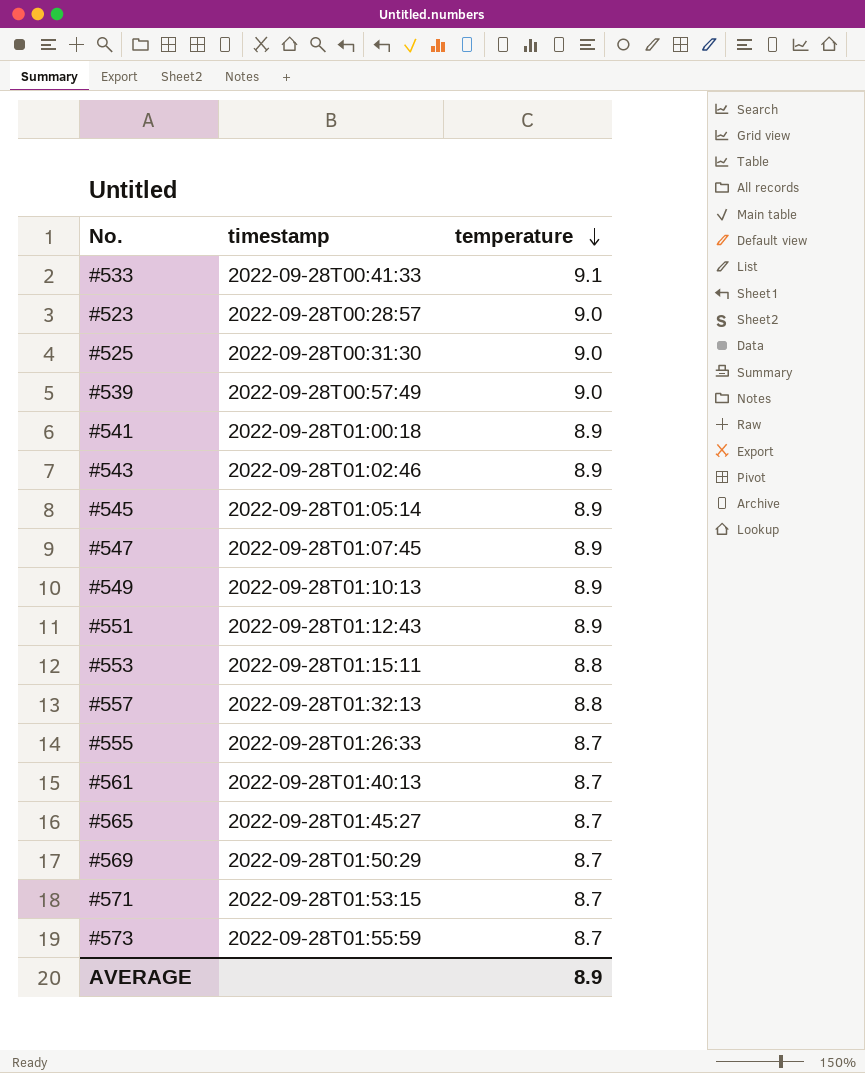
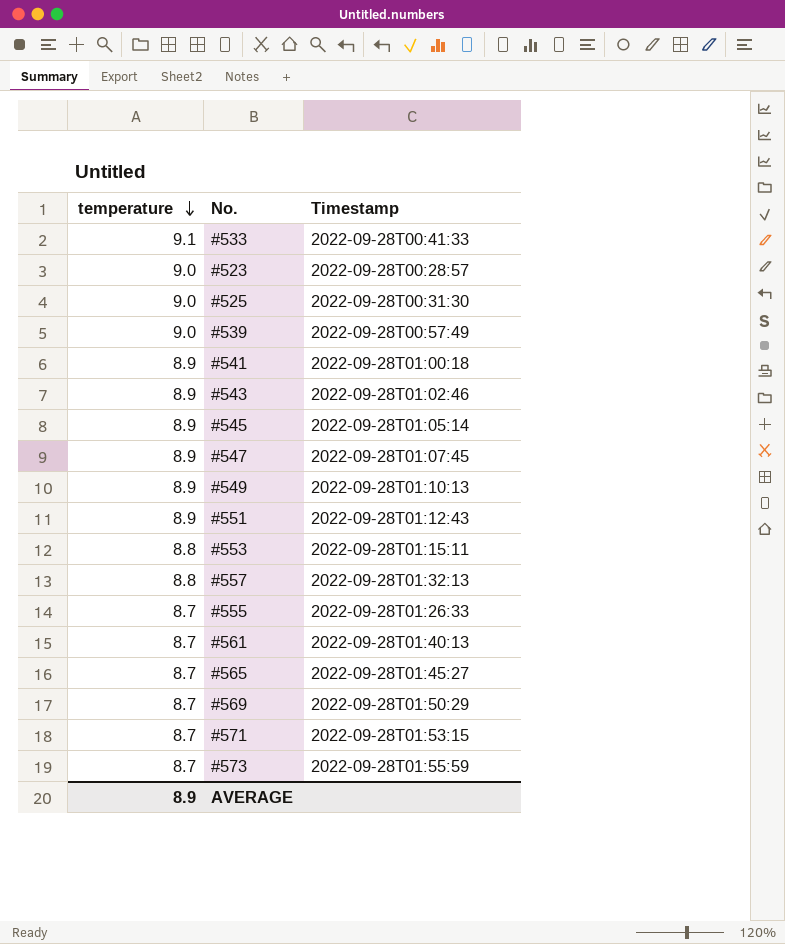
column temperature | position: 3 -> 1
column name: timestamp -> Timestamp

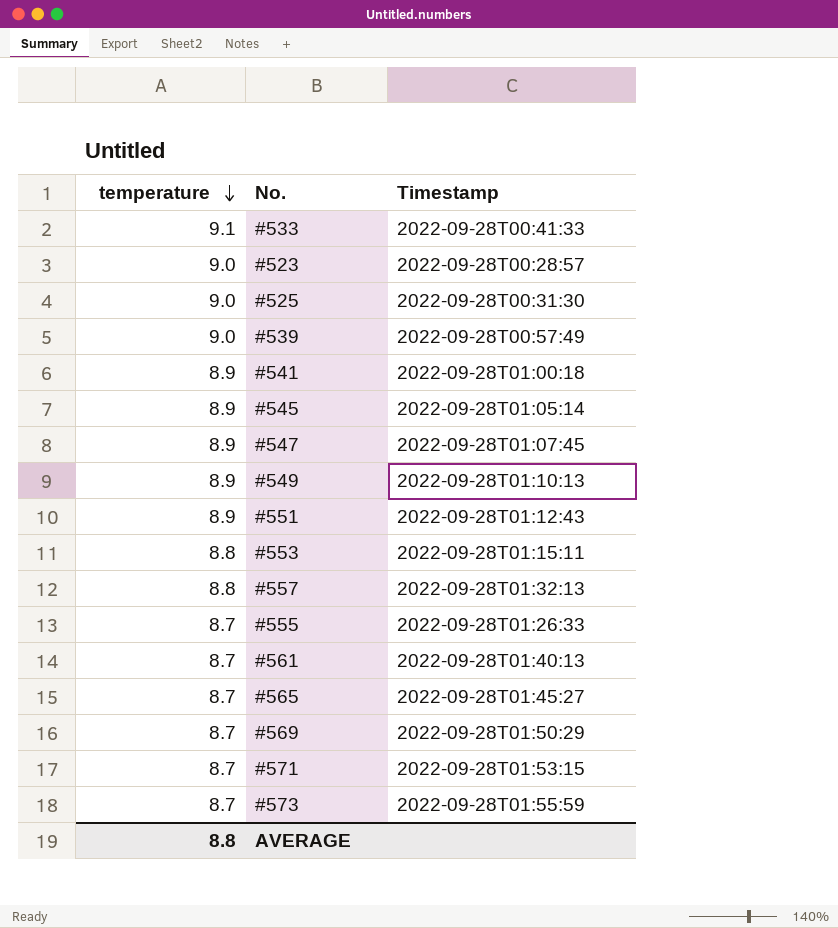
row #543: 8.9 | 2022-09-28T01:02:46 -> none
AVERAGE | temperature: 8.9 -> 8.8

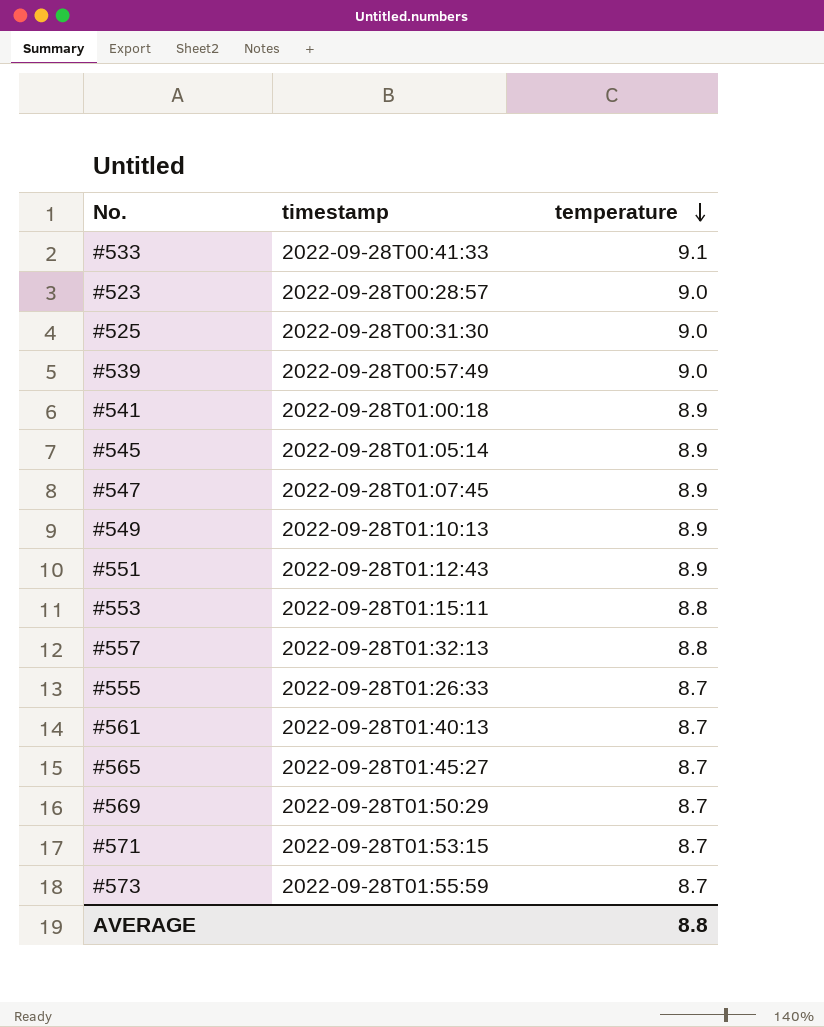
column name: Timestamp -> timestamp
column temperature | position: 1 -> 3

